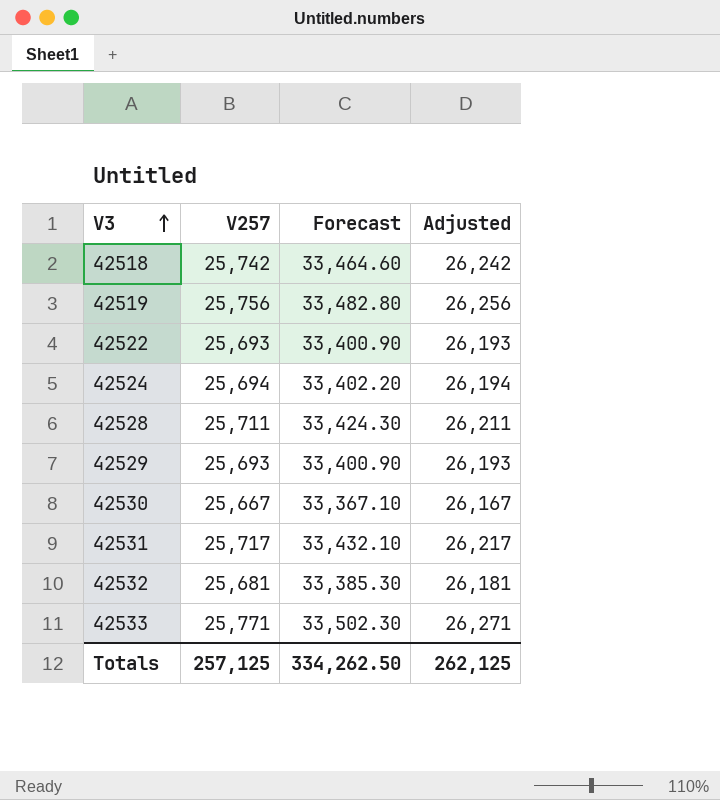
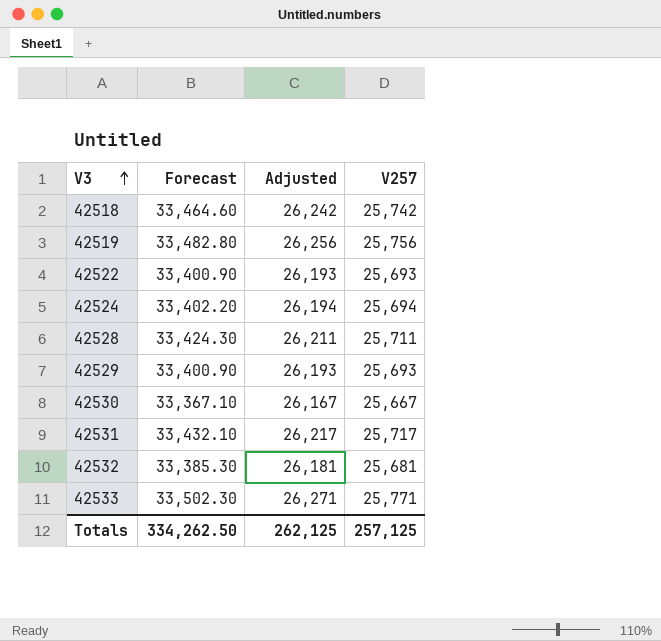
column V257 | position: 2 -> 4

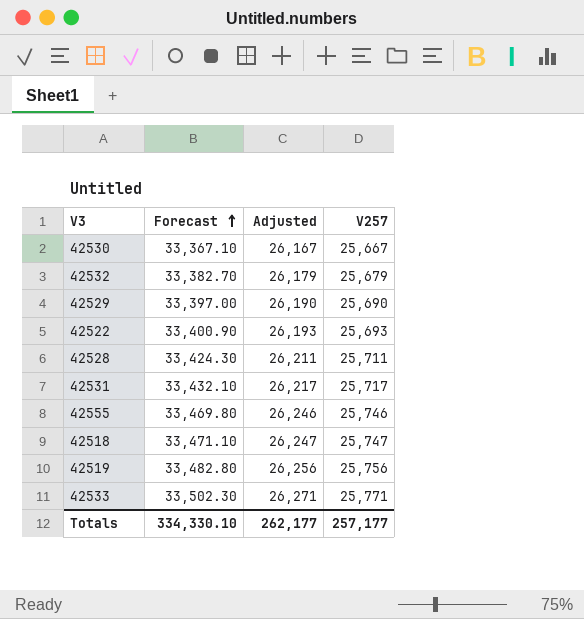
row order: V3 ascending -> Forecast ascending
row 42524: 33,402.20 | 26,194 | 25,694 -> none
42532 | Forecast: 33,385.30 -> 33,382.70
42532 | Adjusted: 26,181 -> 26,179
42532 | V257: 25,681 -> 25,679
42529 | Forecast: 33,400.90 -> 33,397.00
42529 | Adjusted: 26,193 -> 26,190
42529 | V257: 25,693 -> 25,690
row 42555: none -> 33,469.80 | 26,246 | 25,746
42518 | Forecast: 33,464.60 -> 33,471.10
42518 | Adjusted: 26,242 -> 26,247
42518 | V257: 25,742 -> 25,747
Totals | Forecast: 334,262.50 -> 334,330.10
Totals | Adjusted: 262,125 -> 262,177
Totals | V257: 257,125 -> 257,177

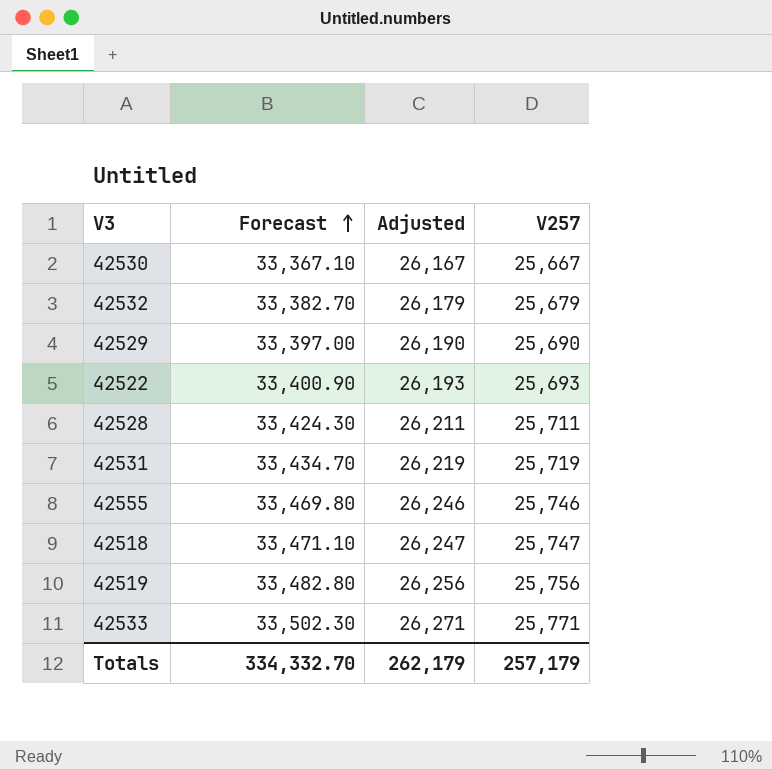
42531 | Forecast: 33,432.10 -> 33,434.70
42531 | Adjusted: 26,217 -> 26,219
42531 | V257: 25,717 -> 25,719
Totals | Forecast: 334,330.10 -> 334,332.70
Totals | Adjusted: 262,177 -> 262,179
Totals | V257: 257,177 -> 257,179

